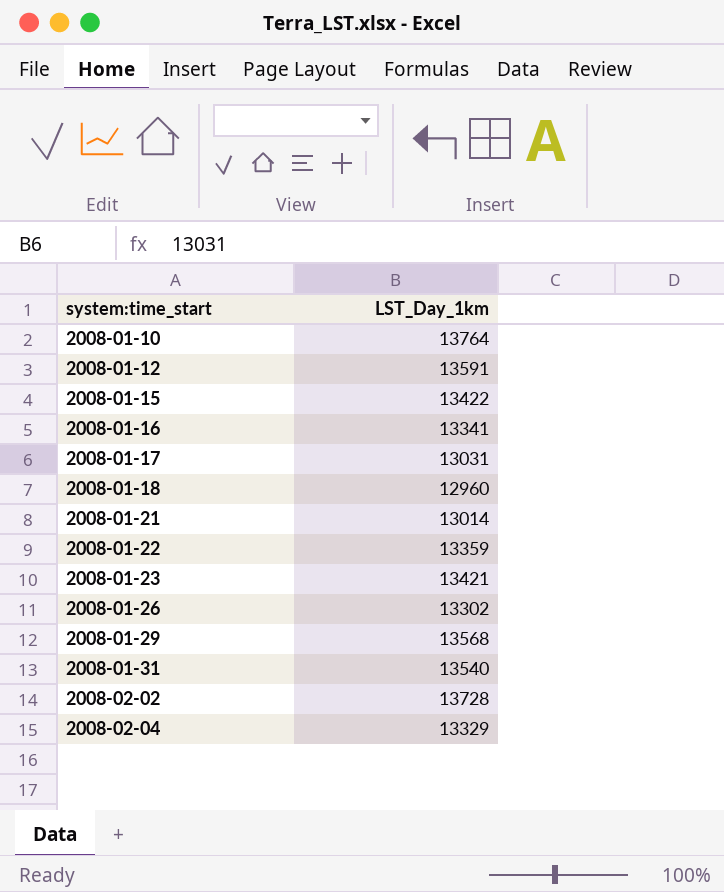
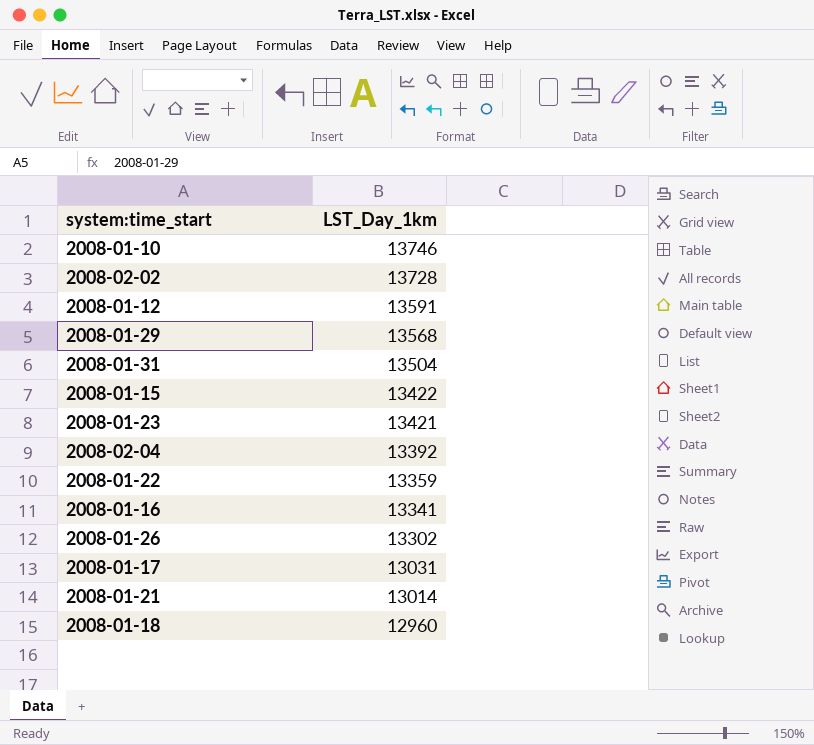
row order: system:time_start ascending -> LST_Day_1km descending
2008-01-10 | LST_Day_1km: 13764 -> 13746
2008-01-31 | LST_Day_1km: 13540 -> 13504
2008-02-04 | LST_Day_1km: 13329 -> 13392

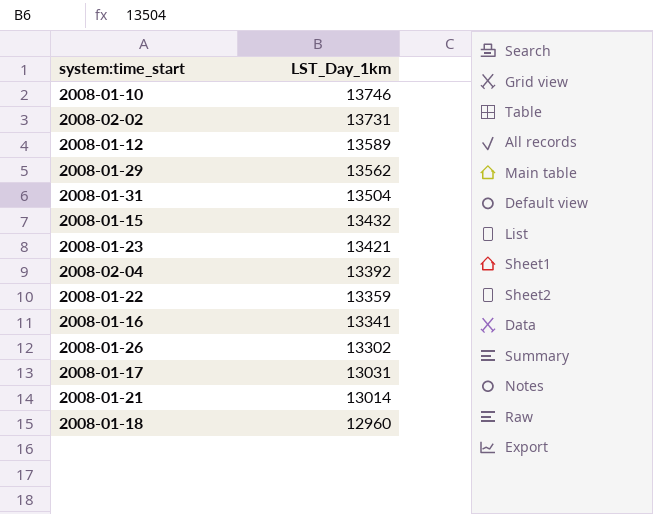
2008-02-02 | LST_Day_1km: 13728 -> 13731
2008-01-12 | LST_Day_1km: 13591 -> 13589
2008-01-29 | LST_Day_1km: 13568 -> 13562
2008-01-15 | LST_Day_1km: 13422 -> 13432

